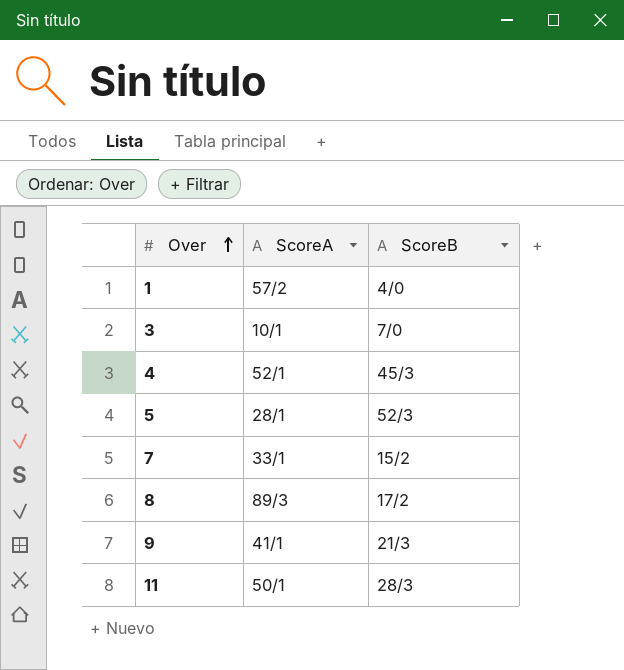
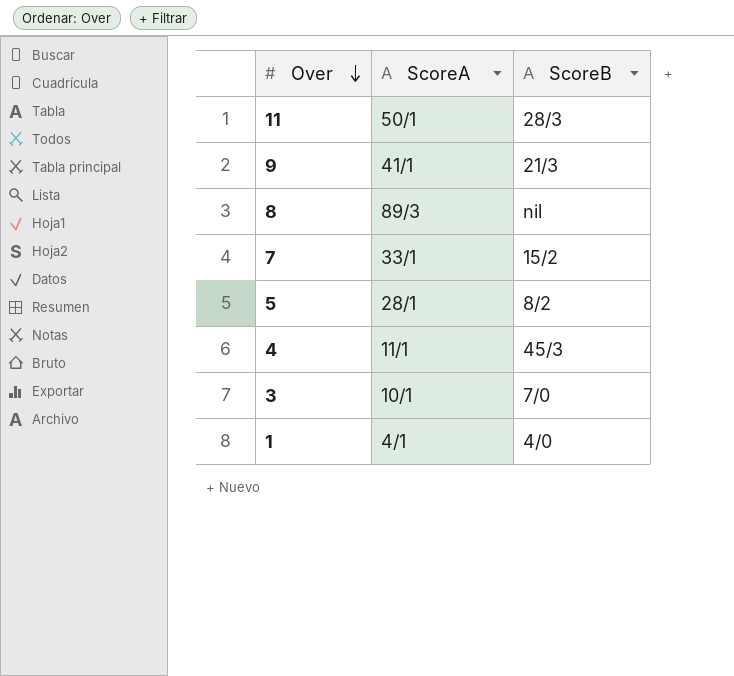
row order: Over ascending -> Over descending
8 | ScoreB: 17/2 -> nil
5 | ScoreB: 52/3 -> 8/2
4 | ScoreA: 52/1 -> 11/1
1 | ScoreA: 57/2 -> 4/1

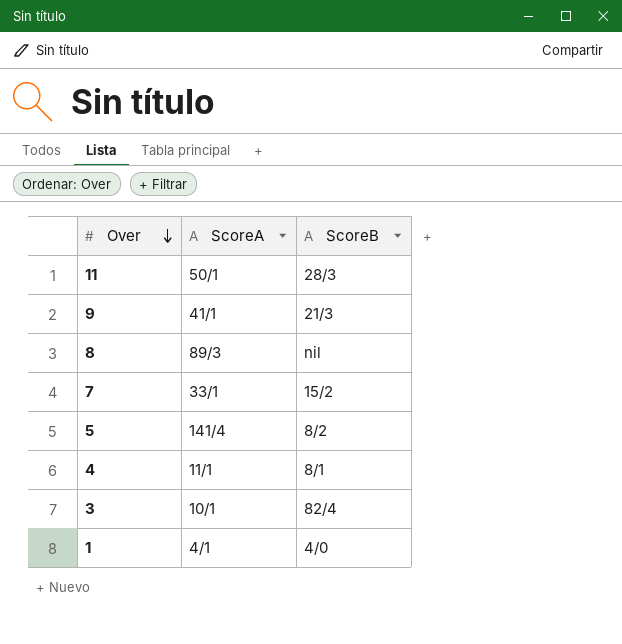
5 | ScoreA: 28/1 -> 141/4
4 | ScoreB: 45/3 -> 8/1
3 | ScoreB: 7/0 -> 82/4

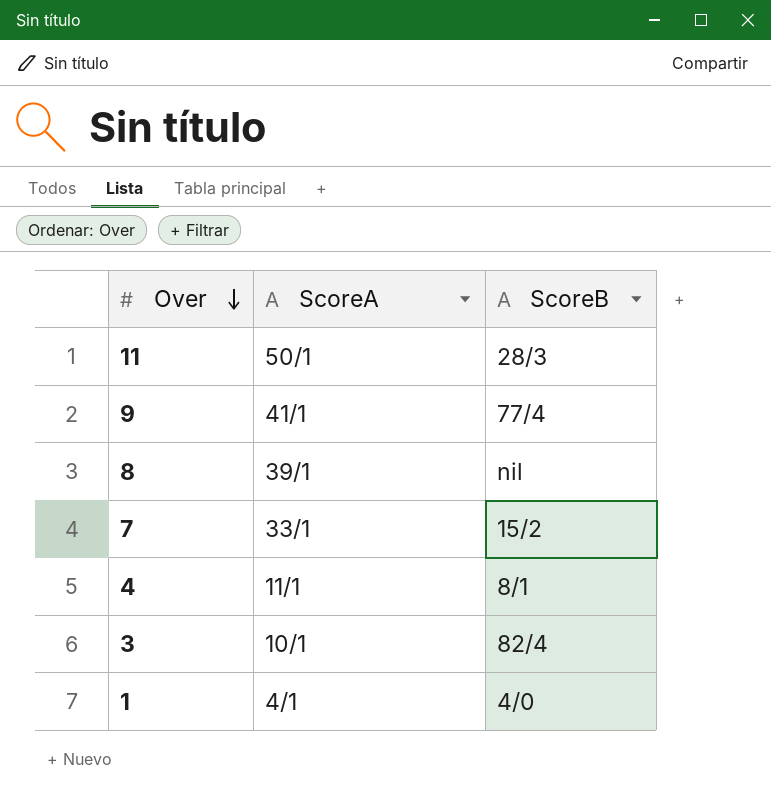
row 5: 141/4 | 8/2 -> none
9 | ScoreB: 21/3 -> 77/4
8 | ScoreA: 89/3 -> 39/1

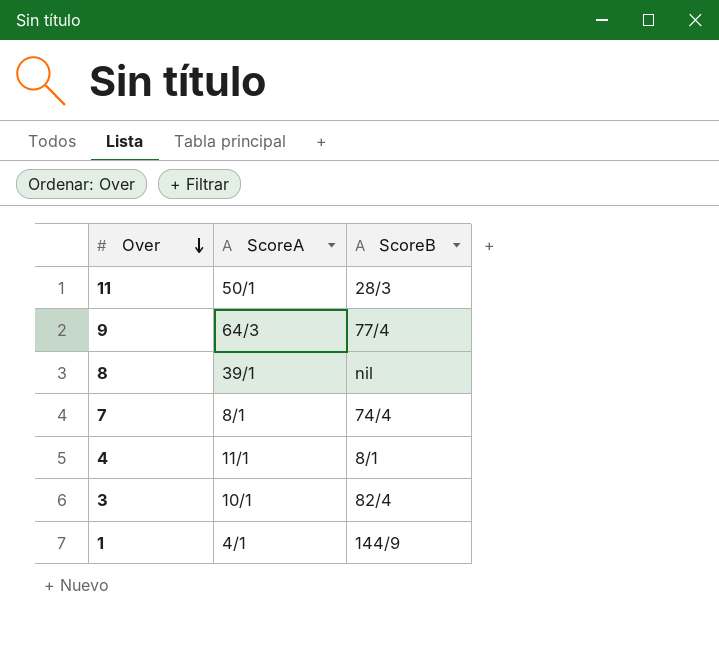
9 | ScoreA: 41/1 -> 64/3
7 | ScoreA: 33/1 -> 8/1
7 | ScoreB: 15/2 -> 74/4
1 | ScoreB: 4/0 -> 144/9

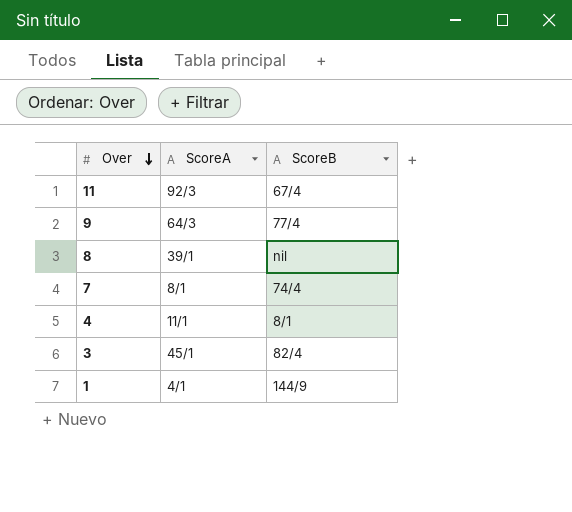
11 | ScoreA: 50/1 -> 92/3
11 | ScoreB: 28/3 -> 67/4
3 | ScoreA: 10/1 -> 45/1

